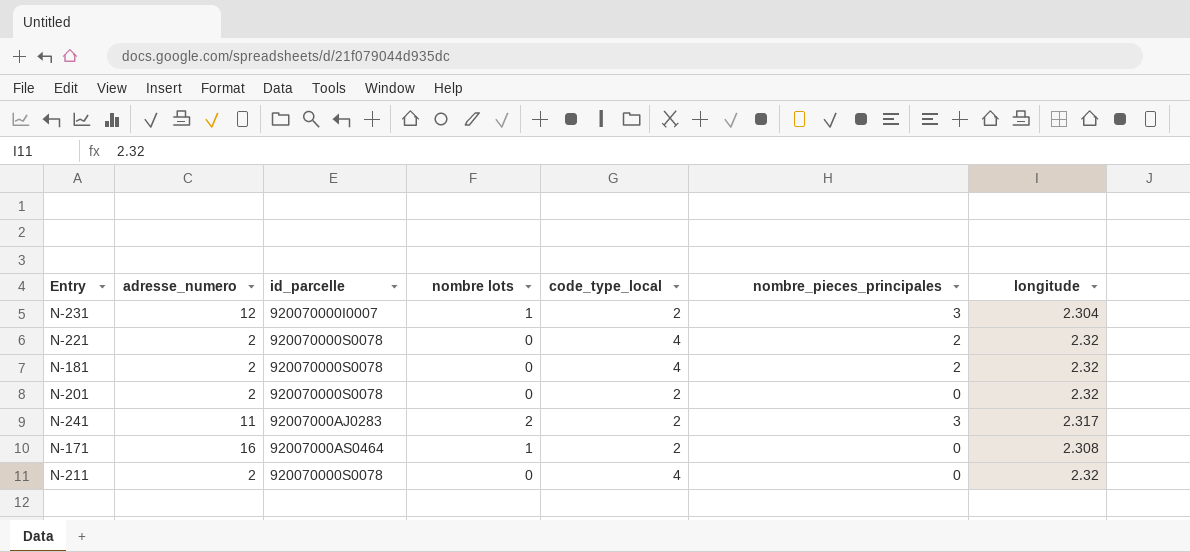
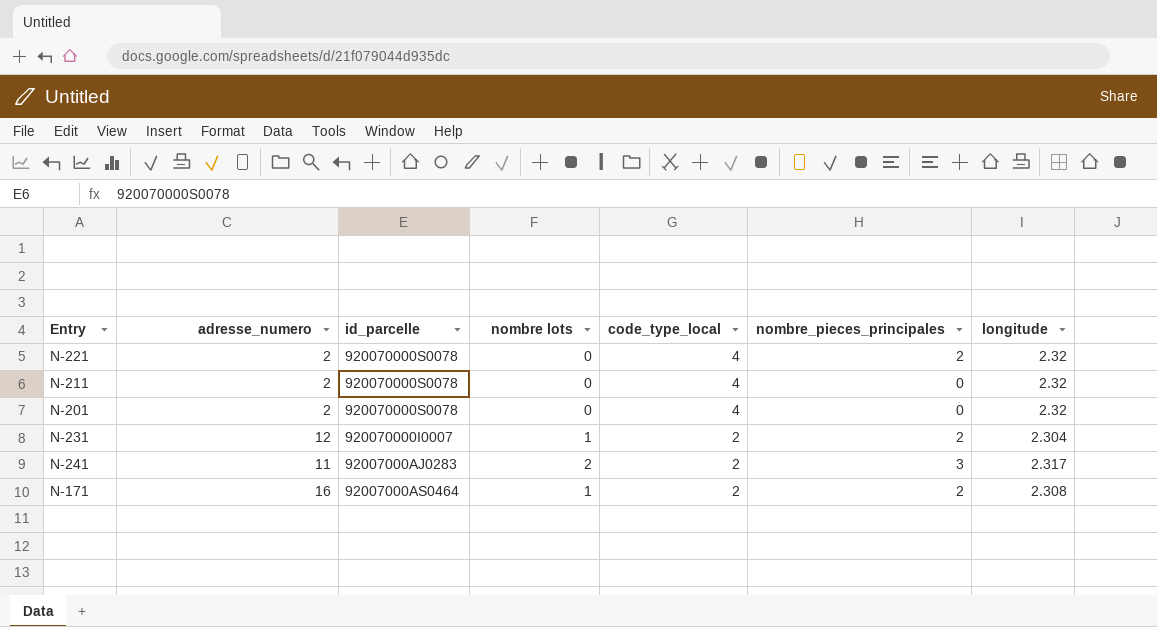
row order: none -> code_type_local descending
row N-181: 2 | 920070000S0078 | 0 | 4 | 2 | 2.32 -> none
N-201 | code_type_local: 2 -> 4
N-231 | nombre_pieces_principales: 3 -> 2
N-171 | nombre_pieces_principales: 0 -> 2

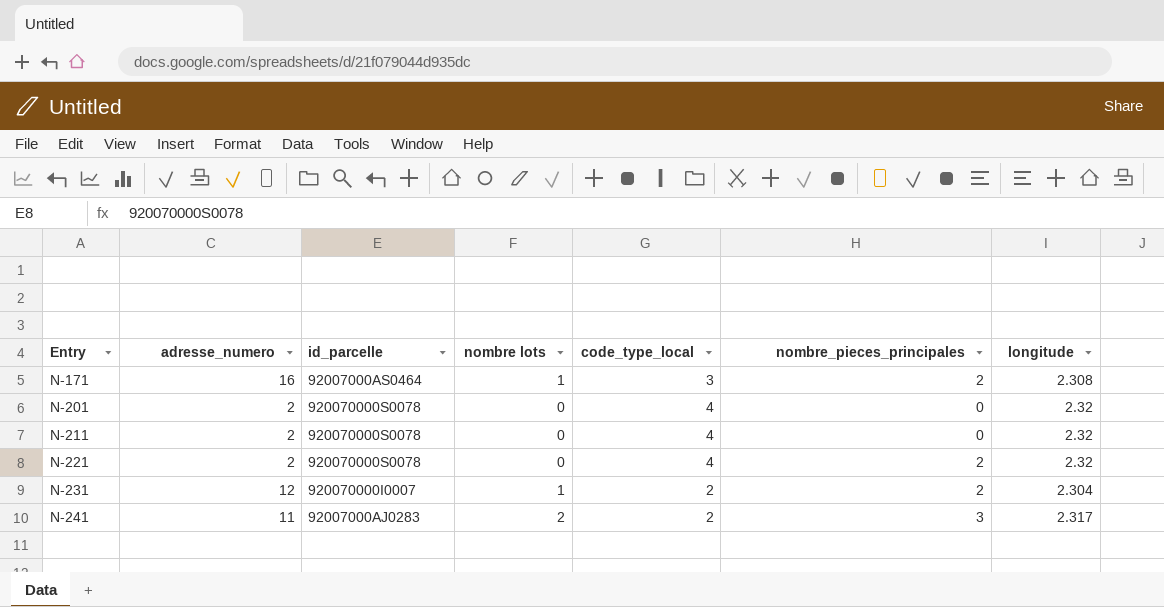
row order: code_type_local descending -> Entry ascending
N-171 | code_type_local: 2 -> 3

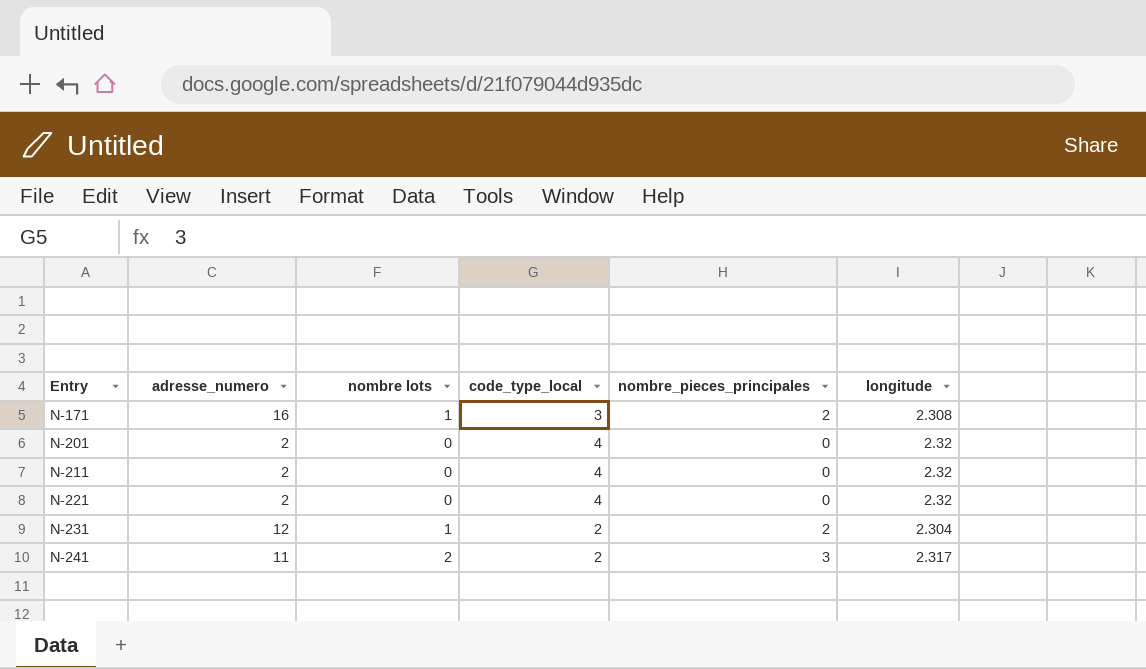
column id_parcelle | position: 3 -> none
N-221 | nombre_pieces_principales: 2 -> 0

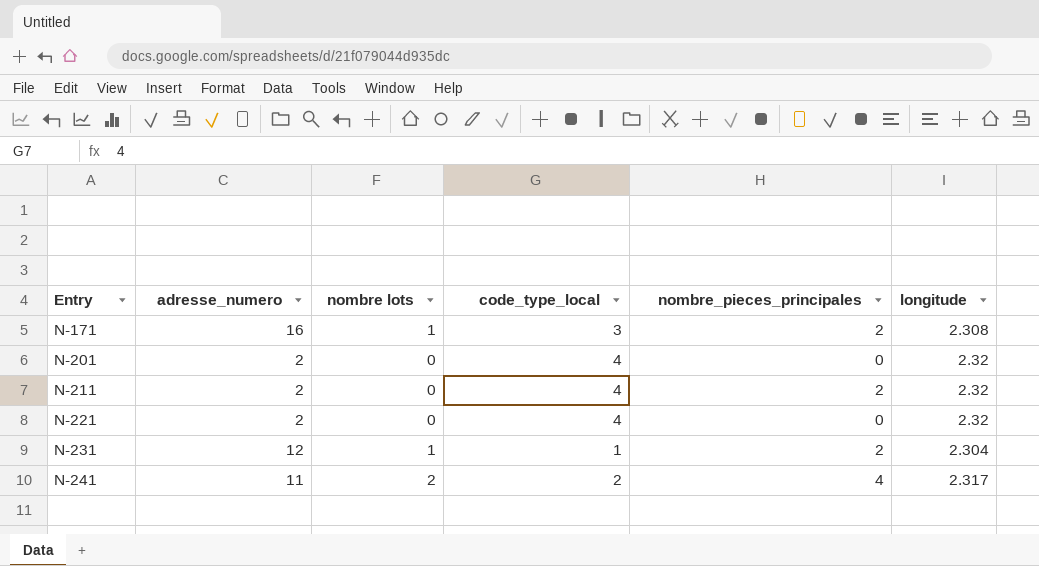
N-211 | nombre_pieces_principales: 0 -> 2
N-231 | code_type_local: 2 -> 1
N-241 | nombre_pieces_principales: 3 -> 4

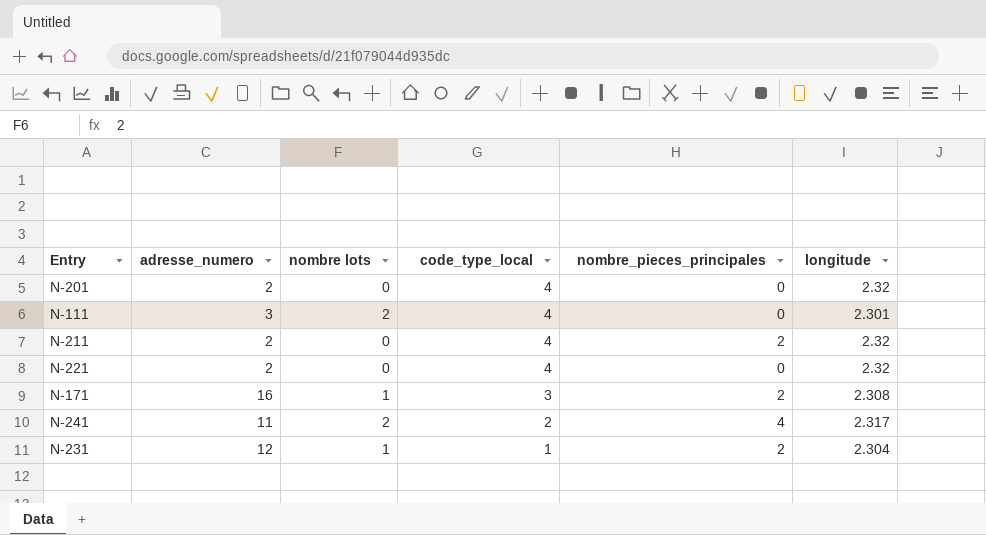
row order: Entry ascending -> code_type_local descending
row N-111: none -> 3 | 2 | 4 | 0 | 2.301

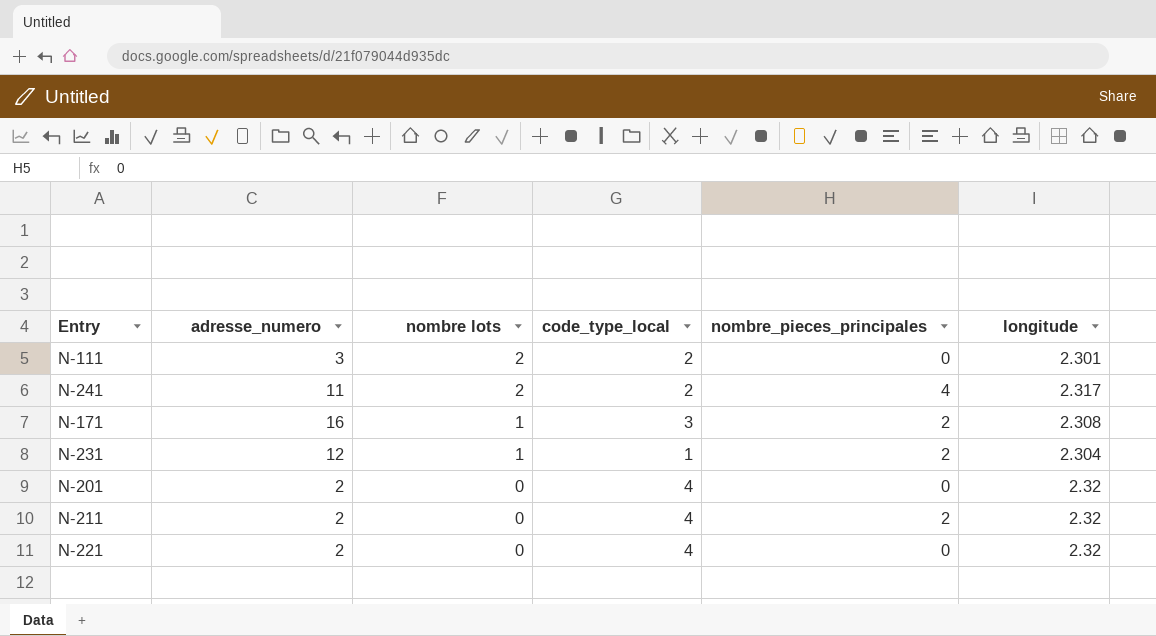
row order: code_type_local descending -> nombre lots descending
N-111 | code_type_local: 4 -> 2

